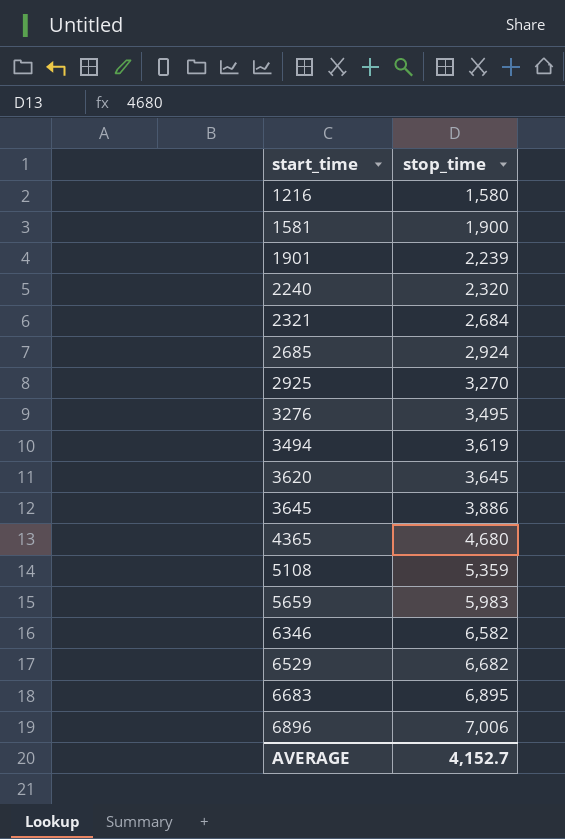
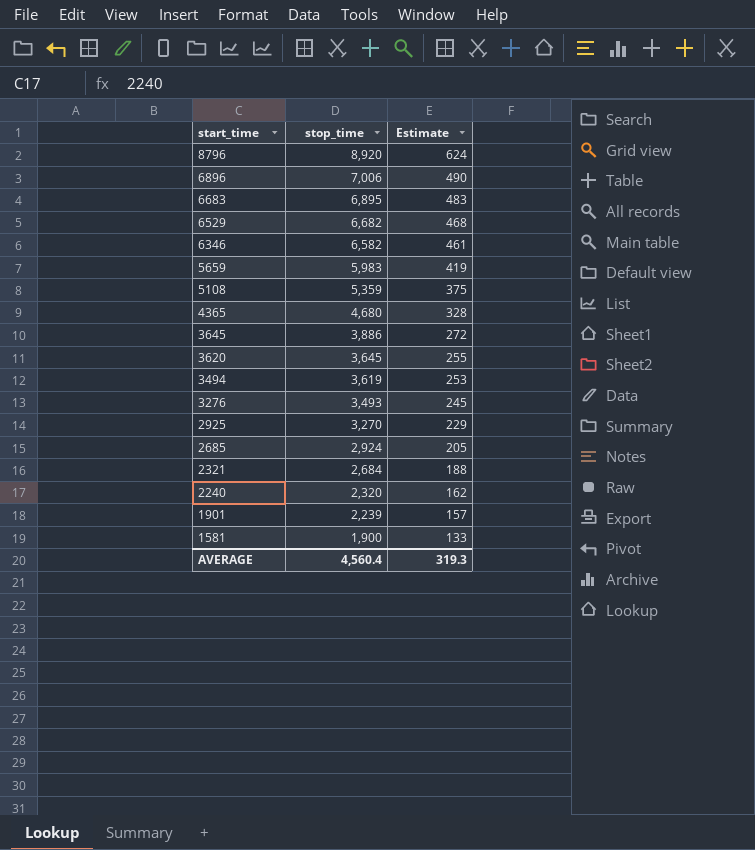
row order: start_time ascending -> start_time descending
column Estimate | formula: none -> [stop_time] * 0.07
row 1216: 1,580 -> none
row 8796: none -> 8,920 | 624
3276 | stop_time: 3,495 -> 3,493
AVERAGE | stop_time: 4,152.7 -> 4,560.4

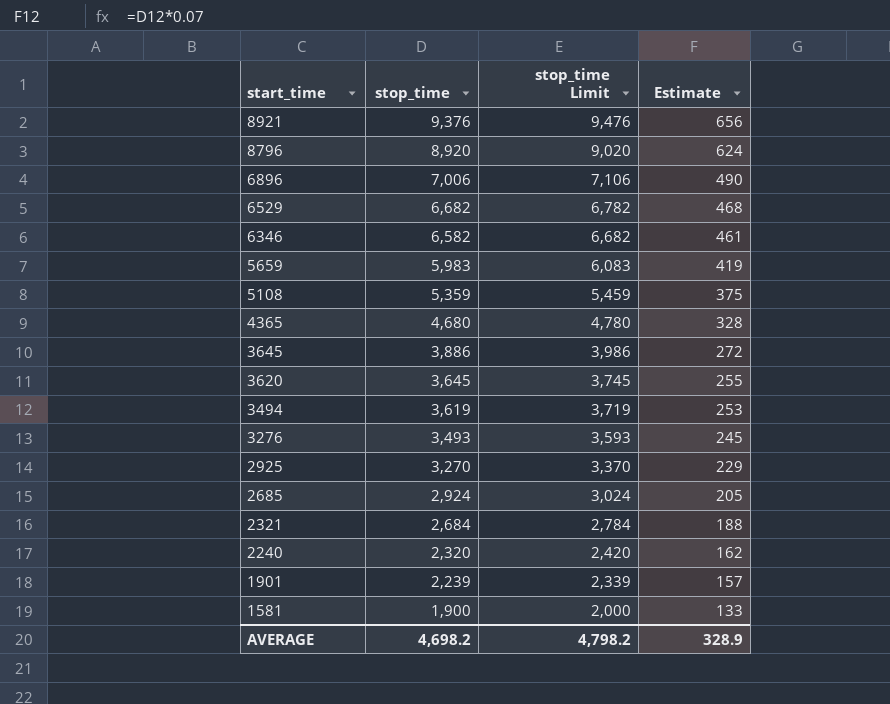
column stop_time Limit | formula: none -> [stop_time] + 100
row 6683: 6,895 | 483 -> none
row 8921: none -> 9,376 | 9,476 | 656
AVERAGE | stop_time: 4,560.4 -> 4,698.2
AVERAGE | Estimate: 319.3 -> 328.9

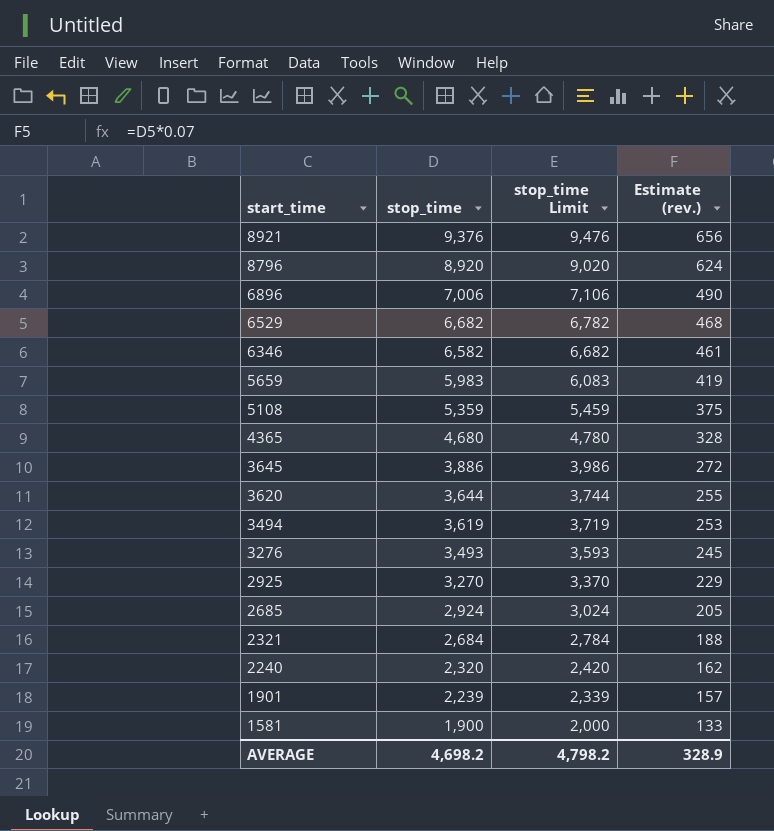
column name: Estimate -> Estimate (rev.)
3620 | stop_time: 3,645 -> 3,644
3620 | stop_time Limit: 3,745 -> 3,744

